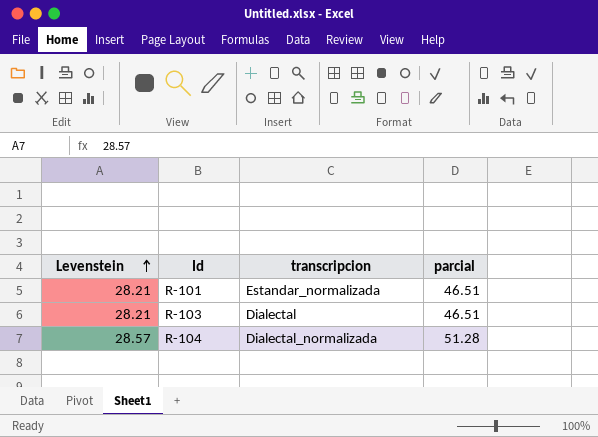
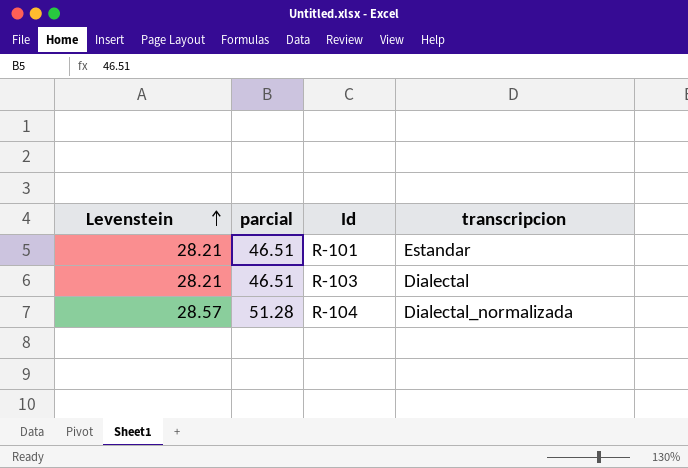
column parcial | position: 4 -> 2
R-101 | transcripcion: Estandar_normalizada -> Estandar

